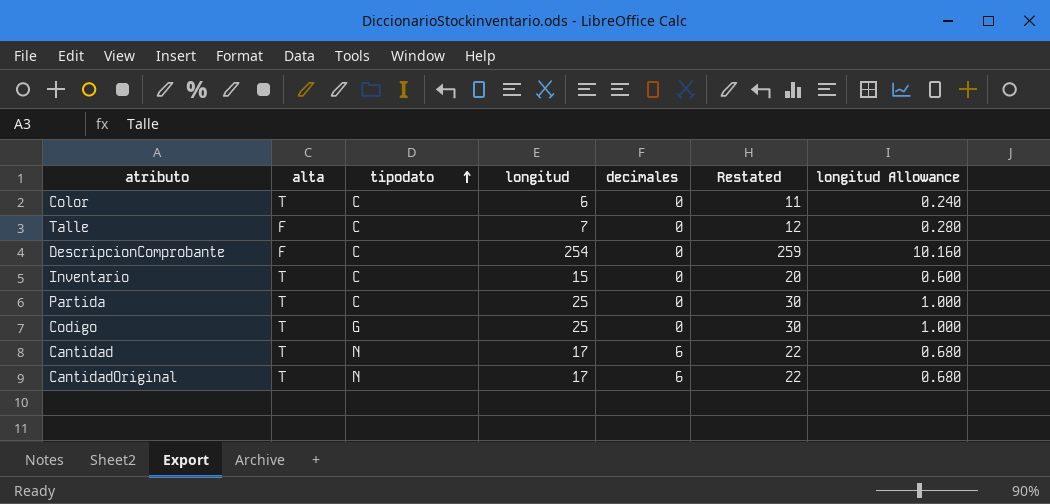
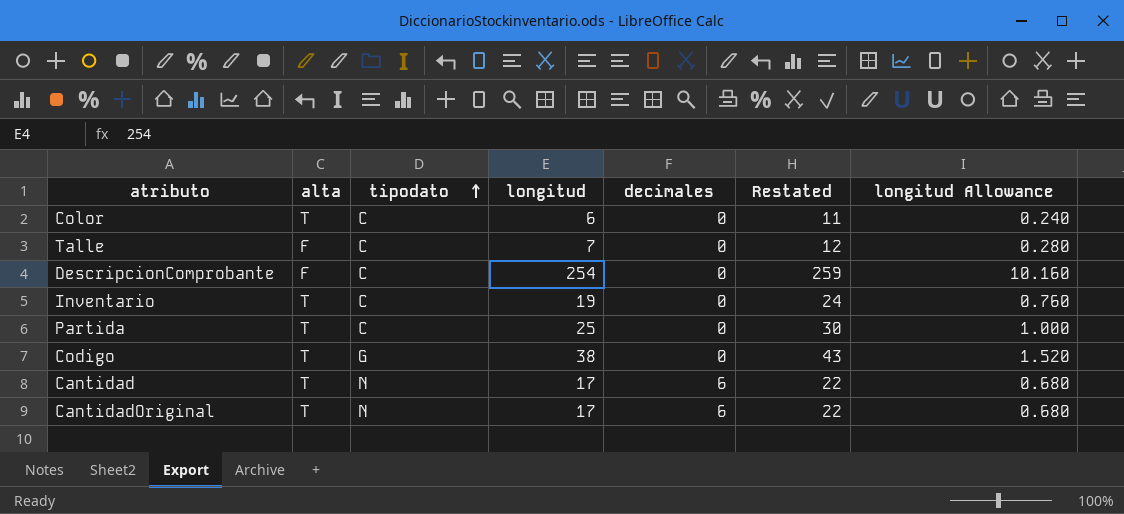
Inventario | longitud: 15 -> 19
Inventario | Restated: 20 -> 24
Inventario | longitud Allowance: 0.600 -> 0.760
Codigo | longitud: 25 -> 38
Codigo | Restated: 30 -> 43
Codigo | longitud Allowance: 1.000 -> 1.520

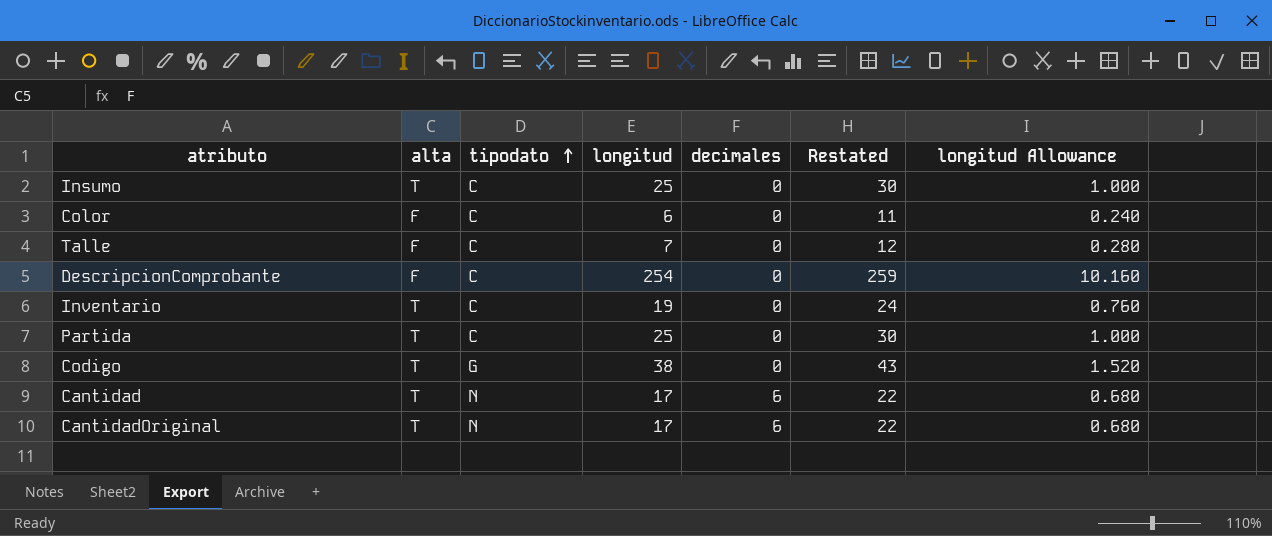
row Insumo: none -> T | C | 25 | 0 | 30 | 1.000
Color | alta: T -> F

